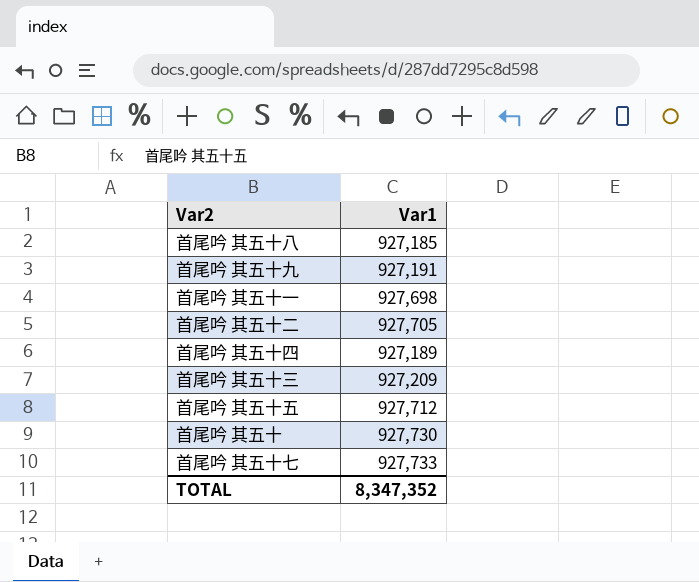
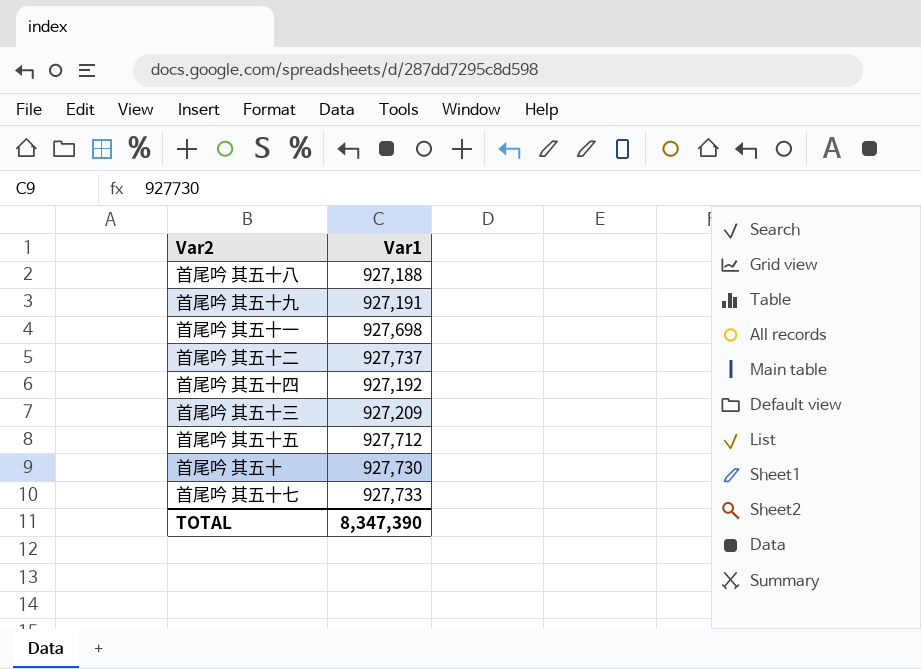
首尾吟 其五十八 | Var1: 927,185 -> 927,188
首尾吟 其五十二 | Var1: 927,705 -> 927,737
首尾吟 其五十四 | Var1: 927,189 -> 927,192
TOTAL | Var1: 8,347,352 -> 8,347,390

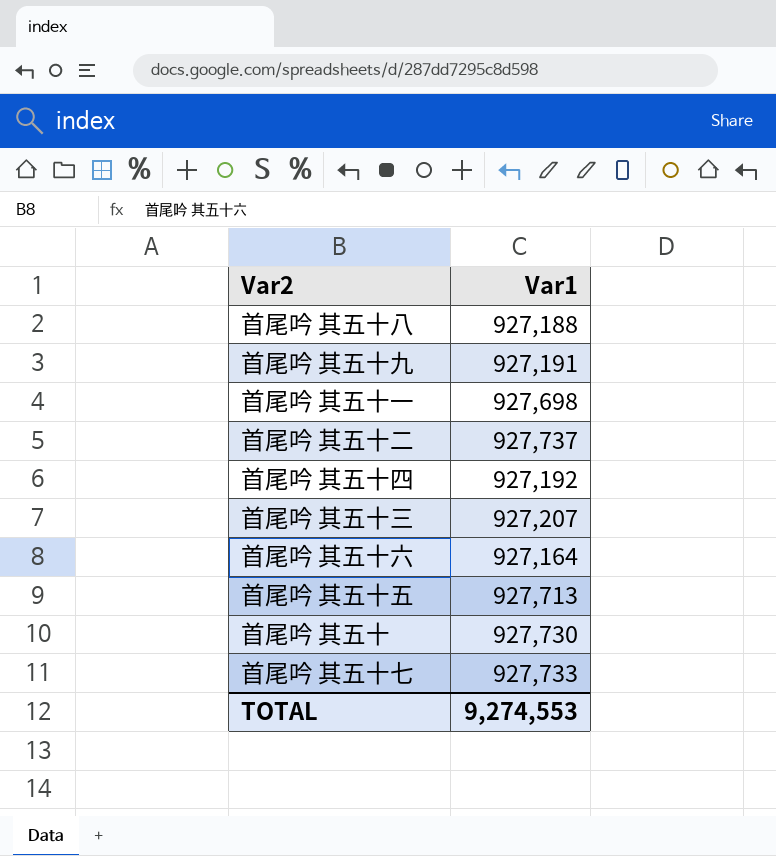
首尾吟 其五十三 | Var1: 927,209 -> 927,207
row 首尾吟 其五十六: none -> 927,164
首尾吟 其五十五 | Var1: 927,712 -> 927,713
TOTAL | Var1: 8,347,390 -> 9,274,553

